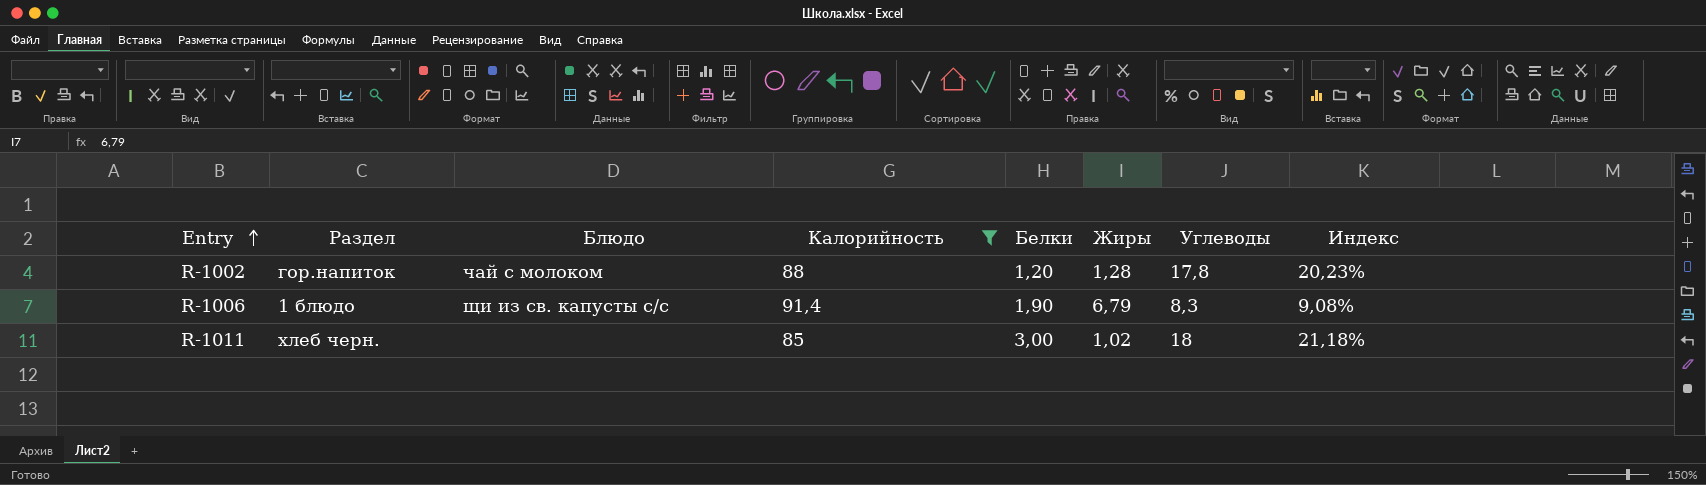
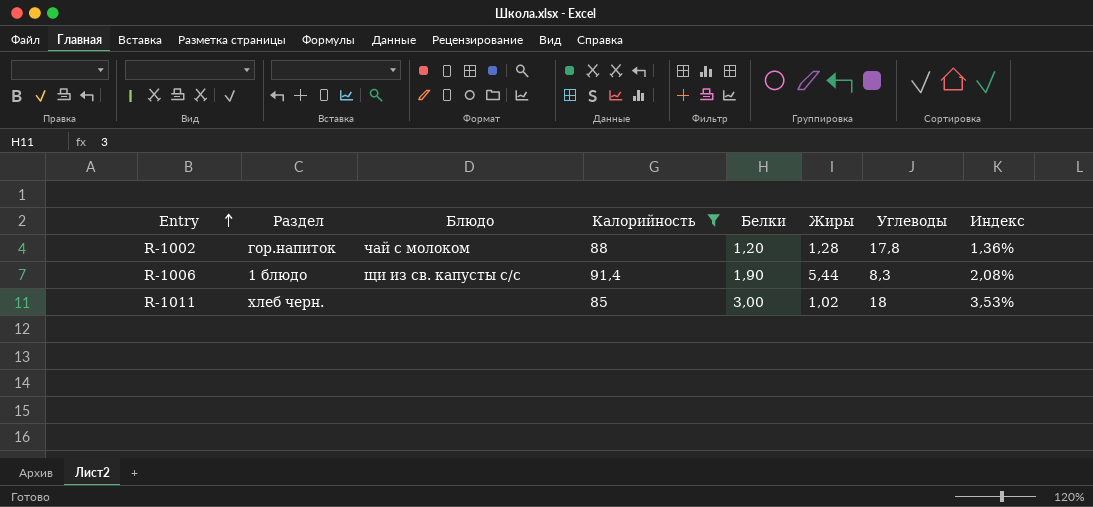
column Индекс | formula: [Углеводы] / [Калорийность] -> [Белки] / [Калорийность]
R-1006 | Жиры: 6,79 -> 5,44

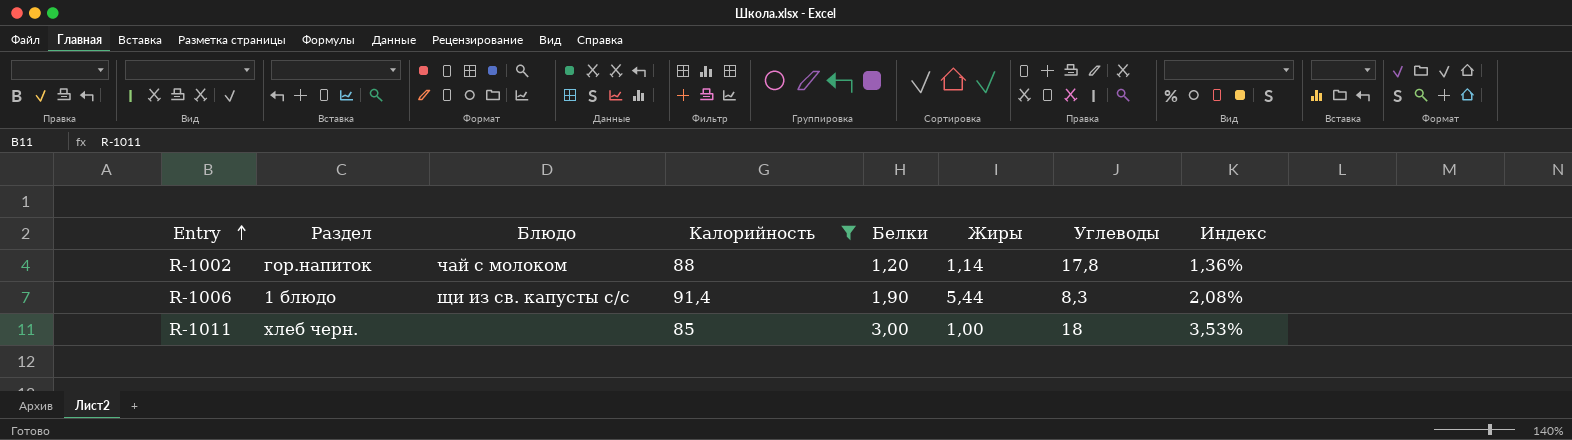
R-1002 | Жиры: 1,28 -> 1,14
R-1011 | Жиры: 1,02 -> 1,00

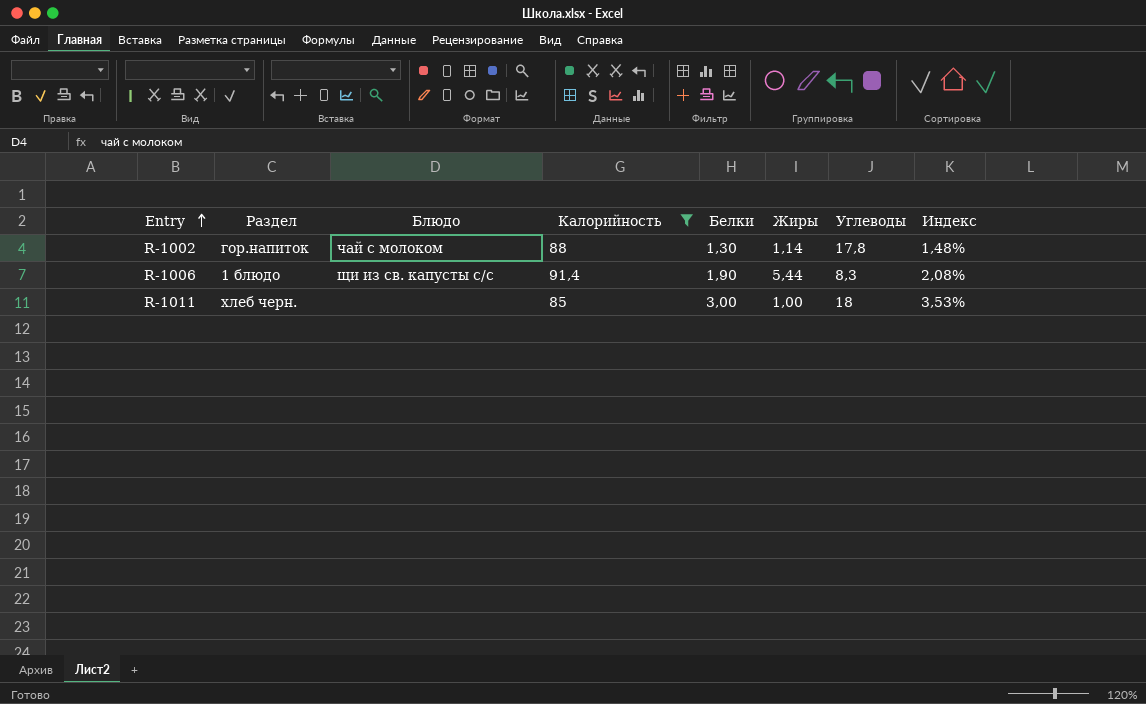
R-1002 | Белки: 1,20 -> 1,30
R-1002 | Индекс: 1,36% -> 1,48%

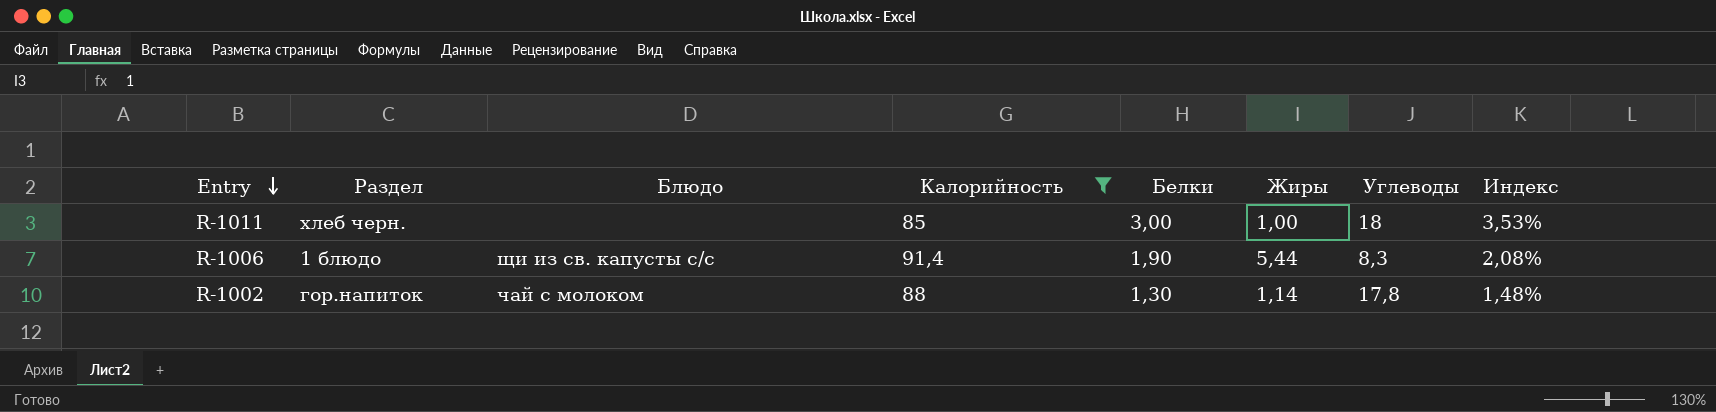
row order: Entry ascending -> Entry descending

